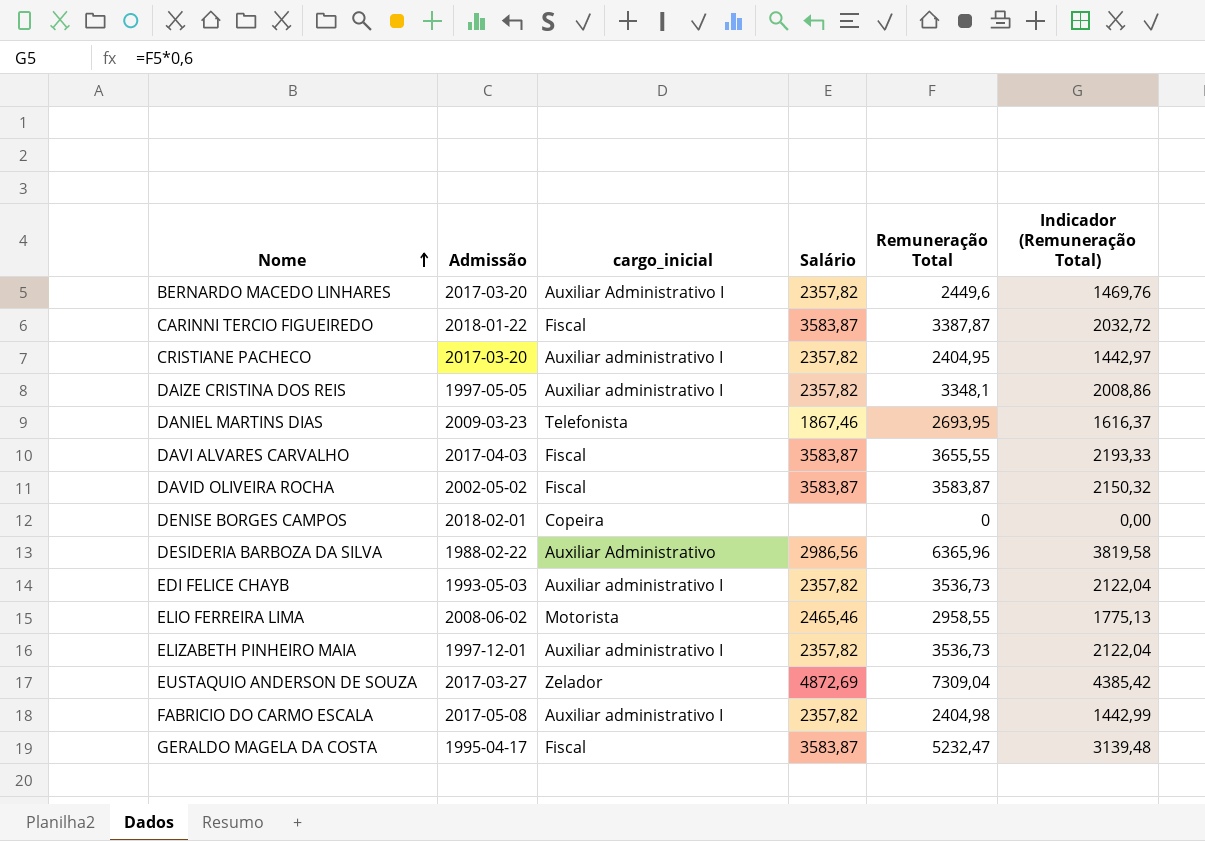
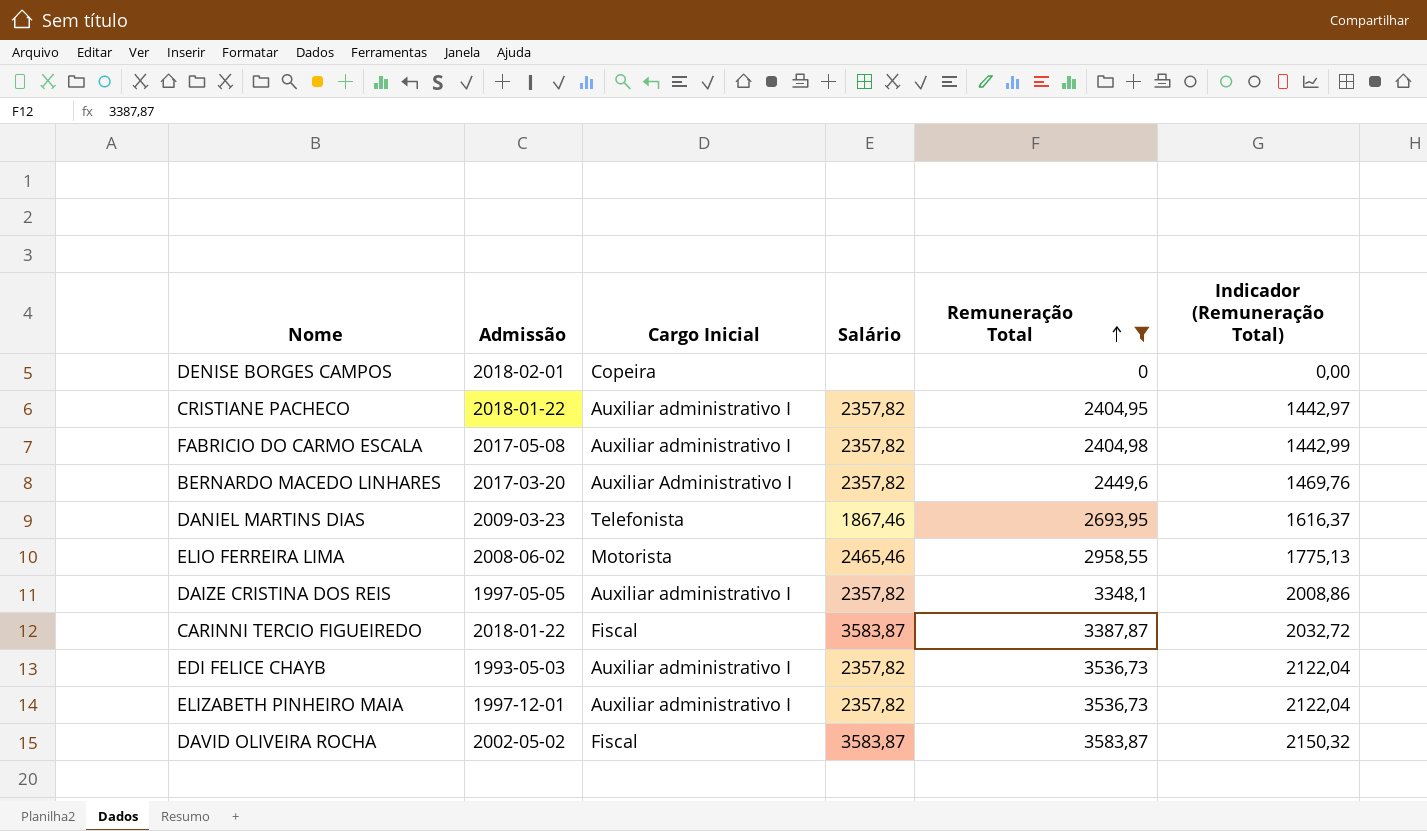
filter: none -> Remuneração Total <= 3583,87
row order: Nome ascending -> Remuneração Total ascending
column name: cargo_inicial -> Cargo Inicial
CRISTIANE PACHECO | Admissão: 2017-03-20 -> 2018-01-22

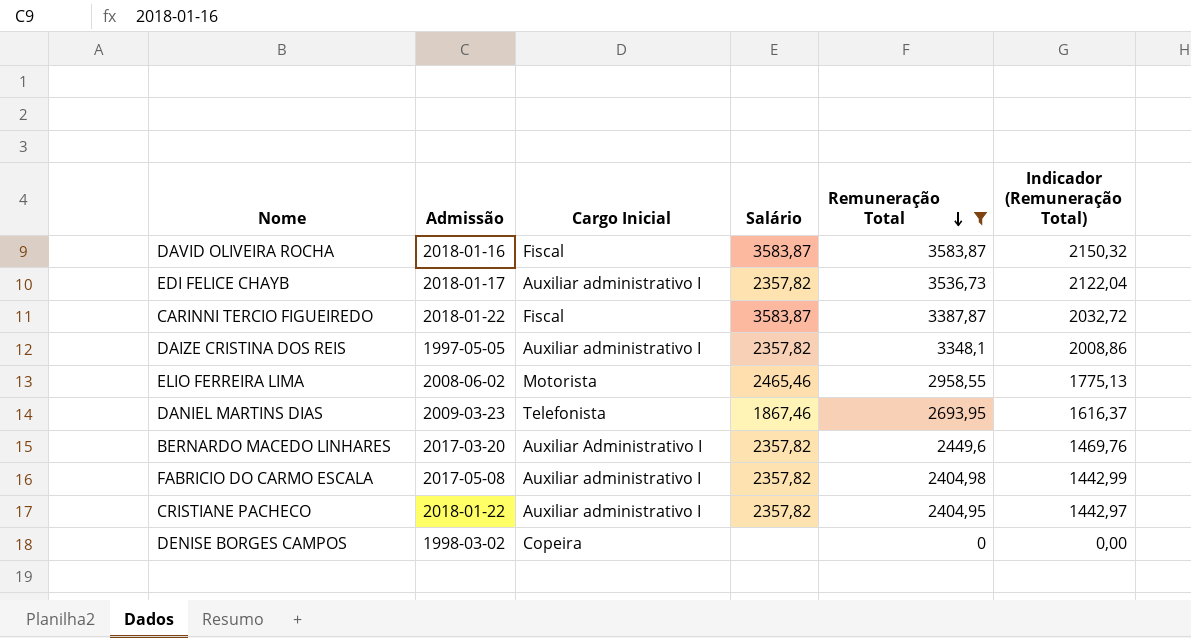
row order: Remuneração Total ascending -> Remuneração Total descending
row ELIZABETH PINHEIRO MAIA: 1997-12-01 | Auxiliar administrativo I | 2357,82 | 3536,73 | 2122,04 -> none
DAVID OLIVEIRA ROCHA | Admissão: 2002-05-02 -> 2018-01-16
EDI FELICE CHAYB | Admissão: 1993-05-03 -> 2018-01-17
DENISE BORGES CAMPOS | Admissão: 2018-02-01 -> 1998-03-02

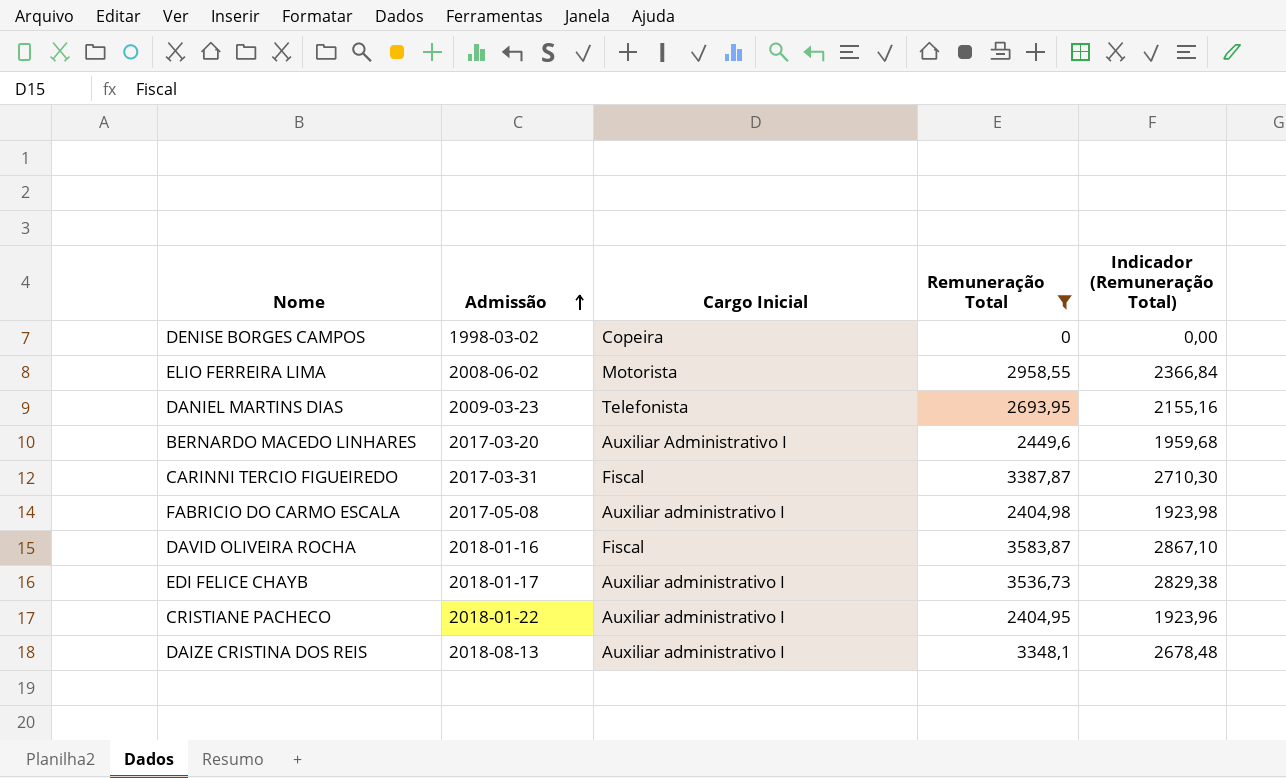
row order: Remuneração Total descending -> Admissão ascending
column Salário | position: 4 -> none
column Indicador (Remuneração Total) | formula: [Remuneração Total] * 0,6 -> [Remuneração Total] * 0,8
CARINNI TERCIO FIGUEIREDO | Admissão: 2018-01-22 -> 2017-03-31
DAIZE CRISTINA DOS REIS | Admissão: 1997-05-05 -> 2018-08-13

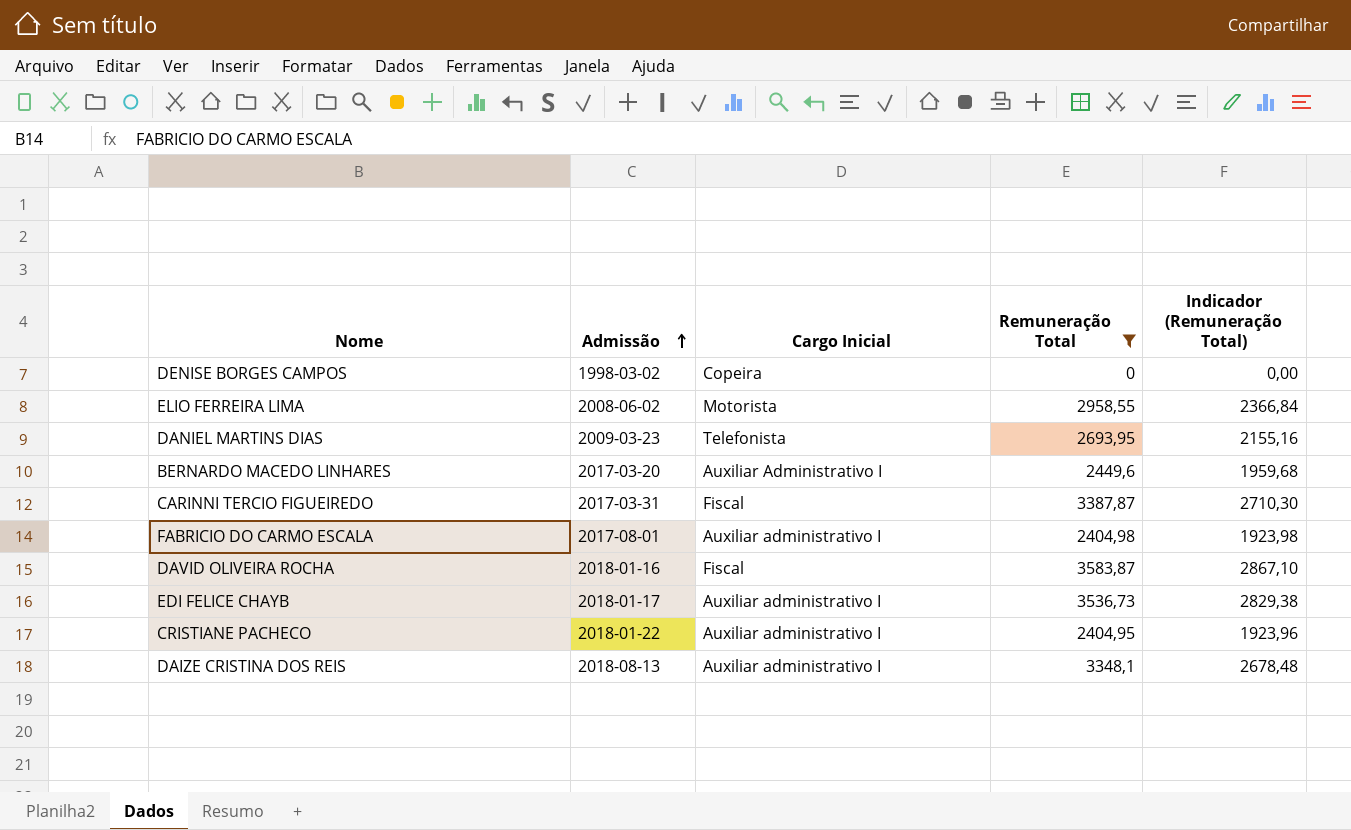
FABRICIO DO CARMO ESCALA | Admissão: 2017-05-08 -> 2017-08-01

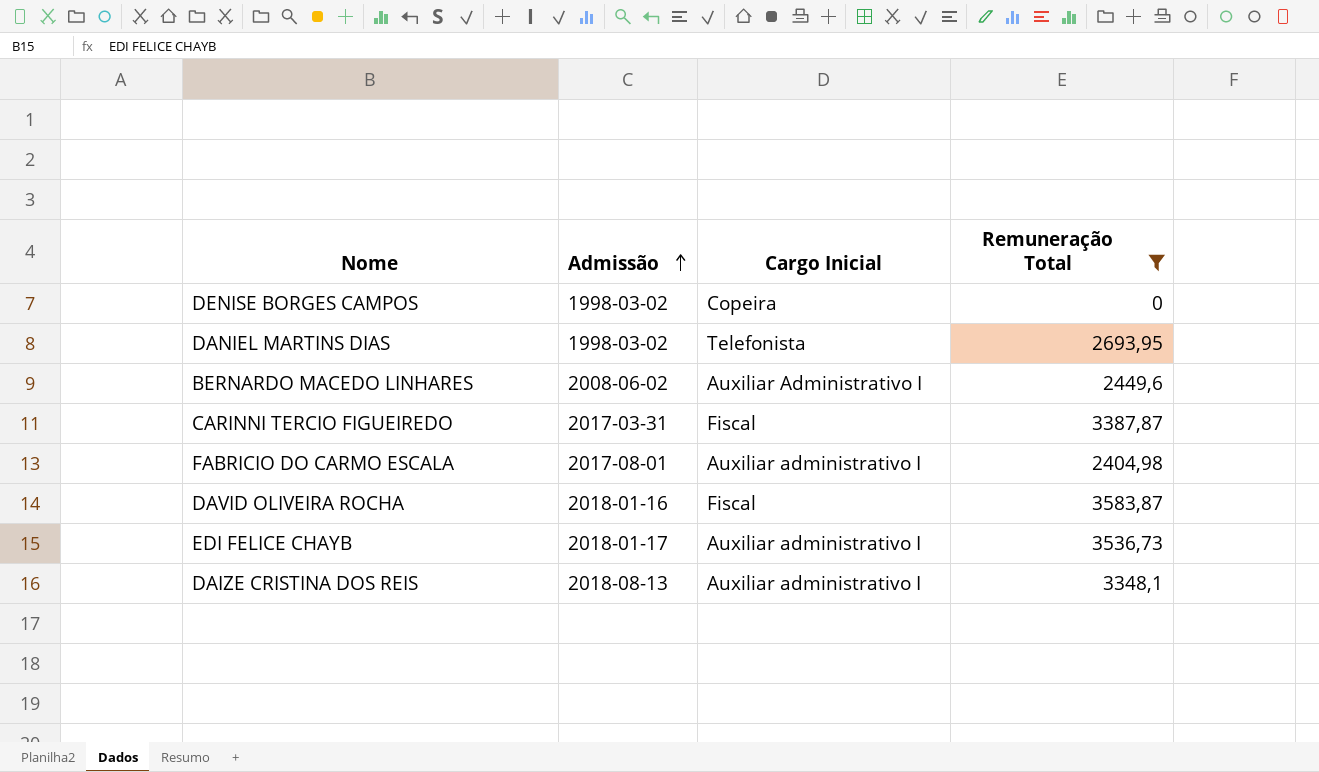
column Indicador (Remuneração Total) | formula: [Remuneração Total] * 0,8 -> none
row ELIO FERREIRA LIMA: 2008-06-02 | Motorista | 2958,55 | 2366,84 -> none
row CRISTIANE PACHECO: 2018-01-22 | Auxiliar administrativo I | 2404,95 | 1923,96 -> none
DANIEL MARTINS DIAS | Admissão: 2009-03-23 -> 1998-03-02
BERNARDO MACEDO LINHARES | Admissão: 2017-03-20 -> 2008-06-02

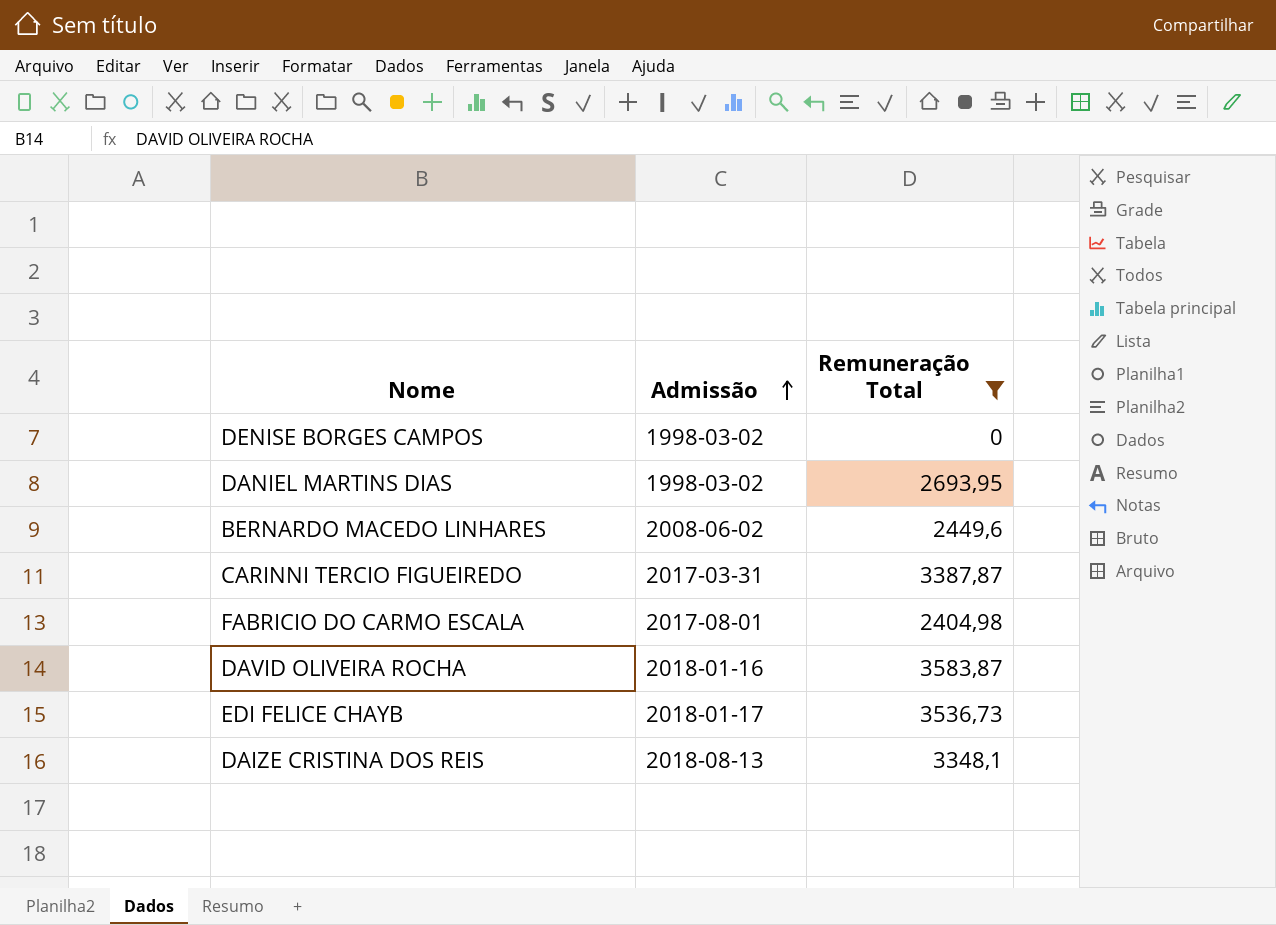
column Cargo Inicial | position: 3 -> none

